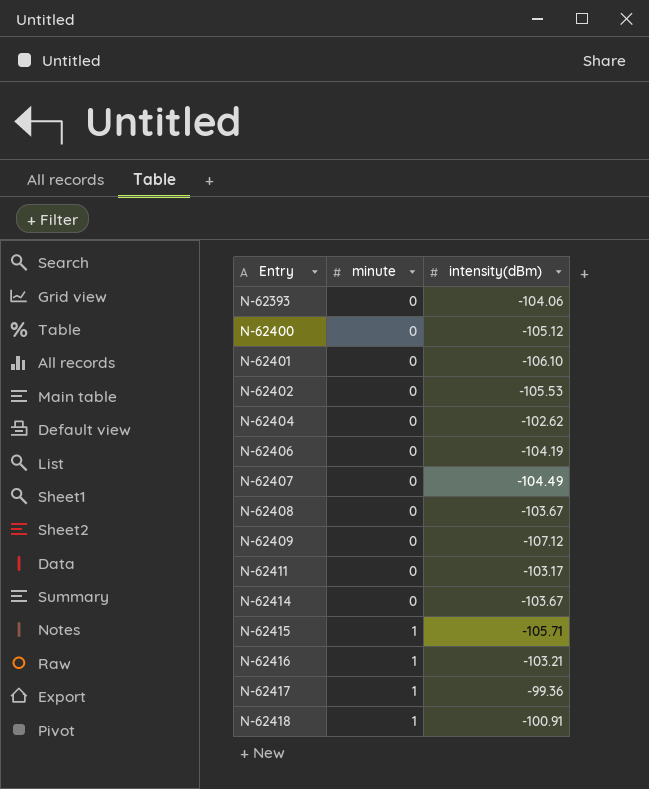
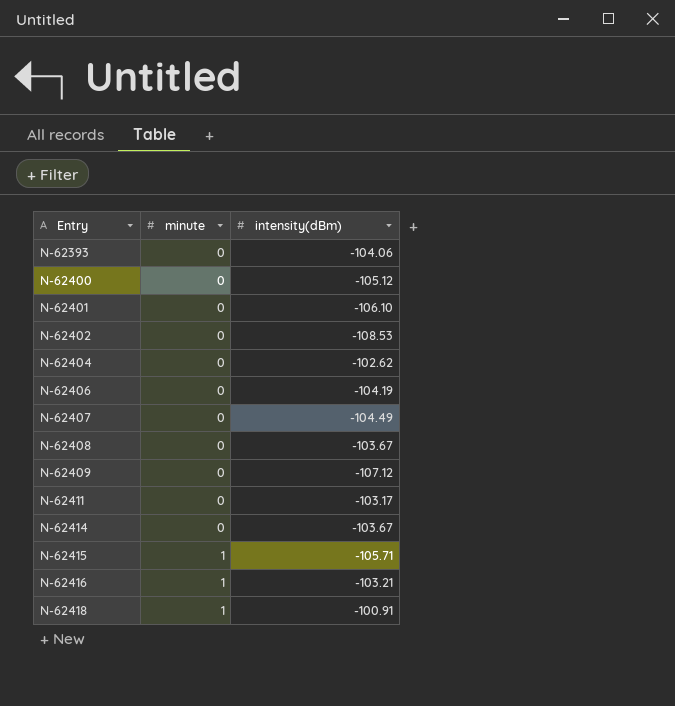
row N-62417: 1 | -99.36 -> none
N-62402 | intensity(dBm): -105.53 -> -108.53

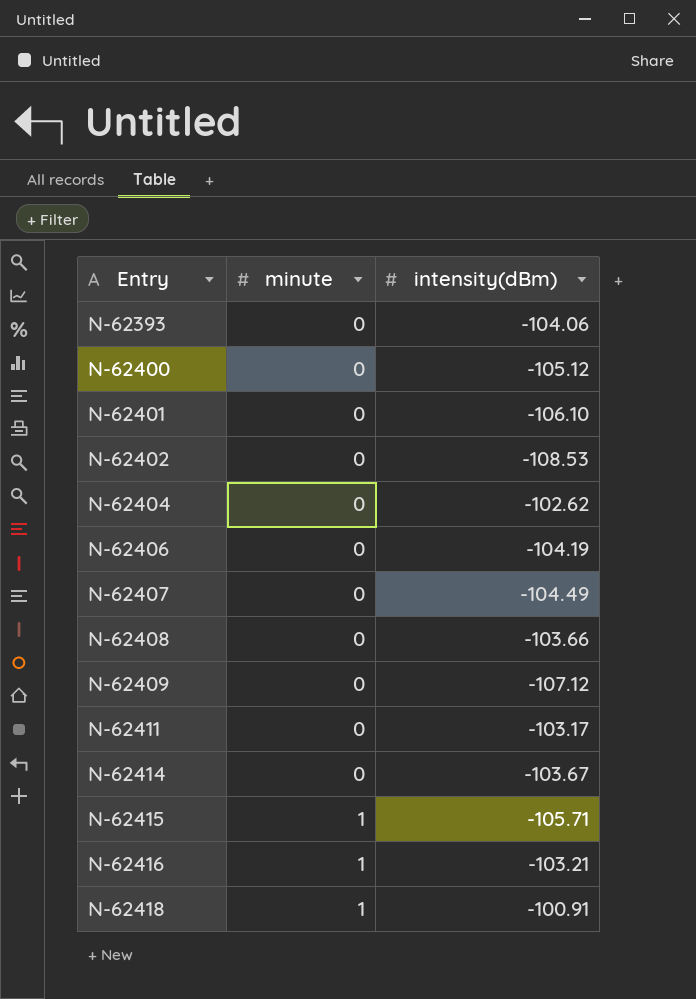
N-62408 | intensity(dBm): -103.67 -> -103.66

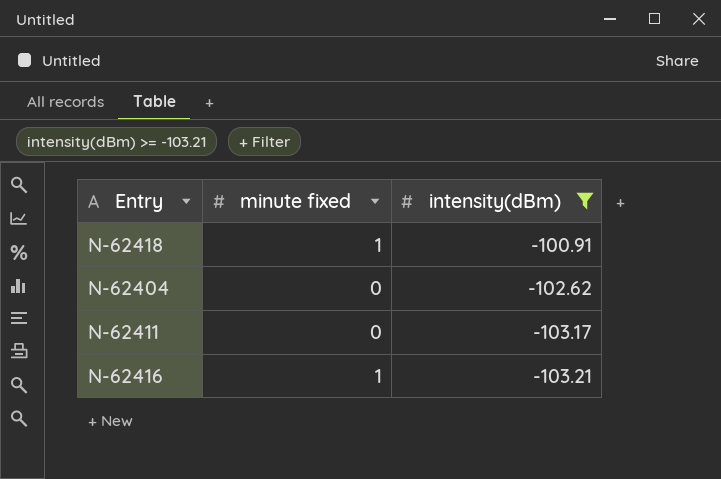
filter: none -> intensity(dBm) >= -103.21
row order: Entry ascending -> intensity(dBm) descending
column name: minute -> minute fixed

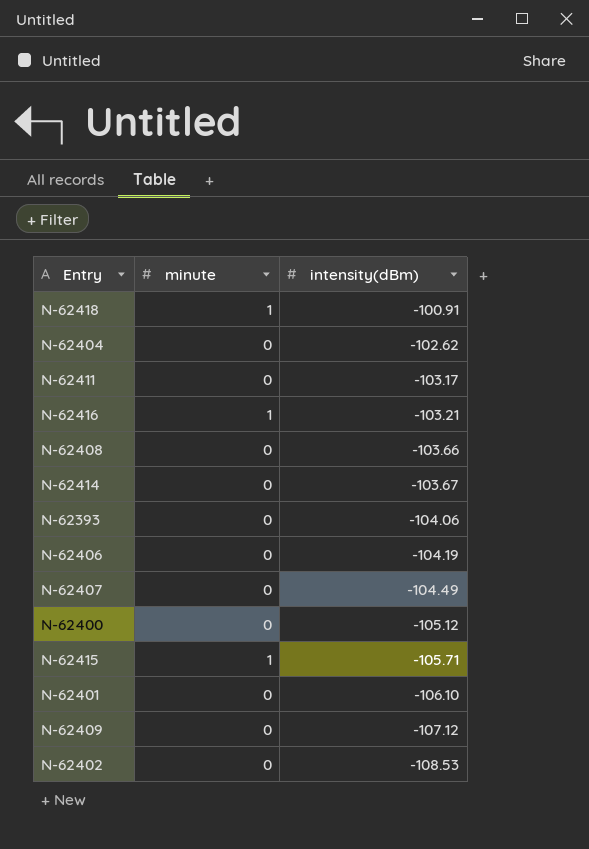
filter: intensity(dBm) >= -103.21 -> none
column name: minute fixed -> minute

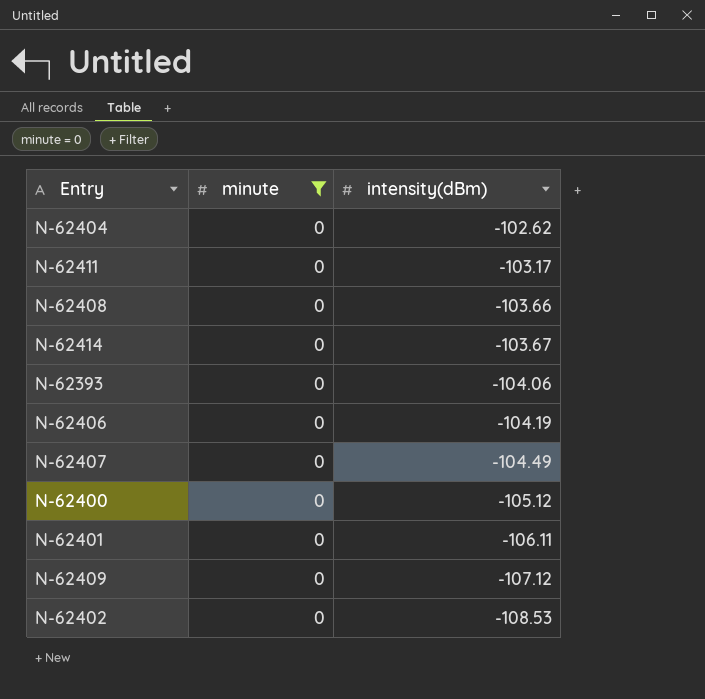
filter: none -> minute = 0
N-62401 | intensity(dBm): -106.10 -> -106.11

